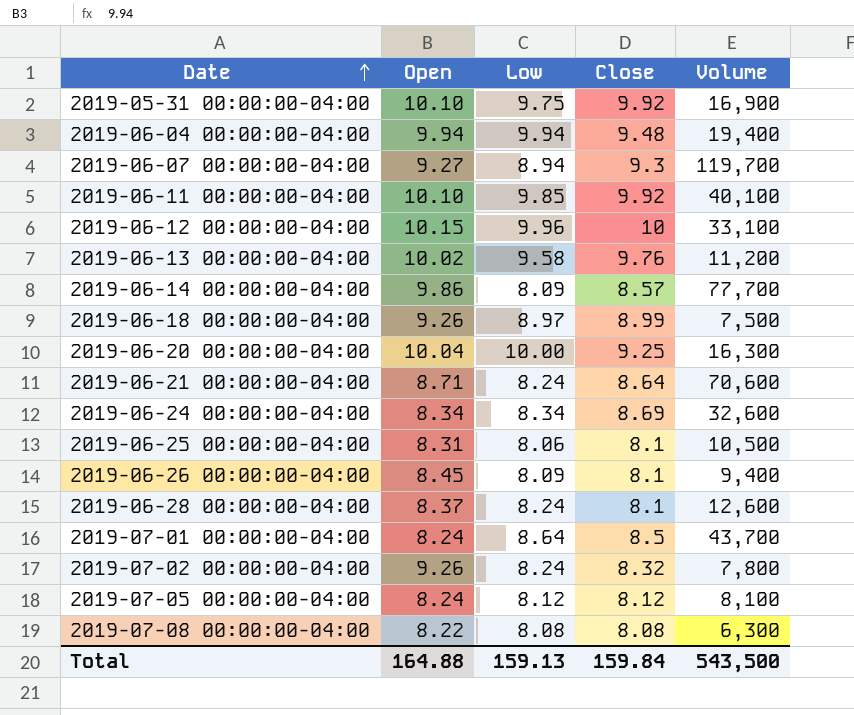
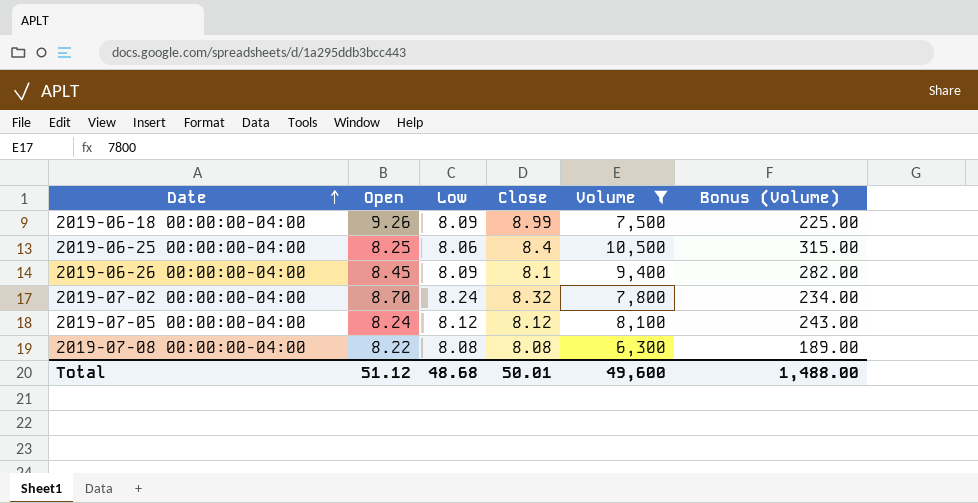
filter: none -> Volume <= 10,500
column Bonus (Volume) | formula: none -> [Volume] * 0.03
2019-06-18 00:00:00-04:00 | Low: 8.97 -> 8.09
2019-06-25 00:00:00-04:00 | Open: 8.31 -> 8.25
2019-06-25 00:00:00-04:00 | Close: 8.1 -> 8.4
2019-07-02 00:00:00-04:00 | Open: 9.26 -> 8.70
Total | Open: 164.88 -> 51.12
Total | Low: 159.13 -> 48.68
Total | Close: 159.84 -> 50.01
Total | Volume: 543,500 -> 49,600

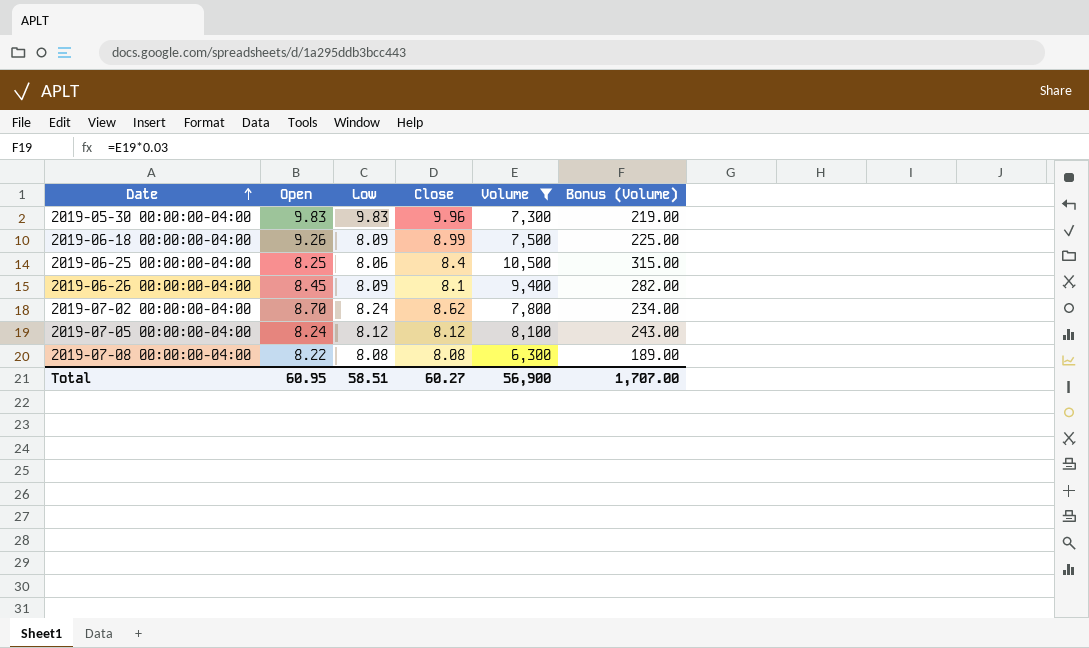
row 2019-05-30 00:00:00-04:00: none -> 9.83 | 9.83 | 9.96 | 7,300 | 219.00
2019-07-02 00:00:00-04:00 | Close: 8.32 -> 8.62
Total | Open: 51.12 -> 60.95
Total | Low: 48.68 -> 58.51
Total | Close: 50.01 -> 60.27
Total | Volume: 49,600 -> 56,900
Total | Bonus (Volume): 1,488.00 -> 1,707.00

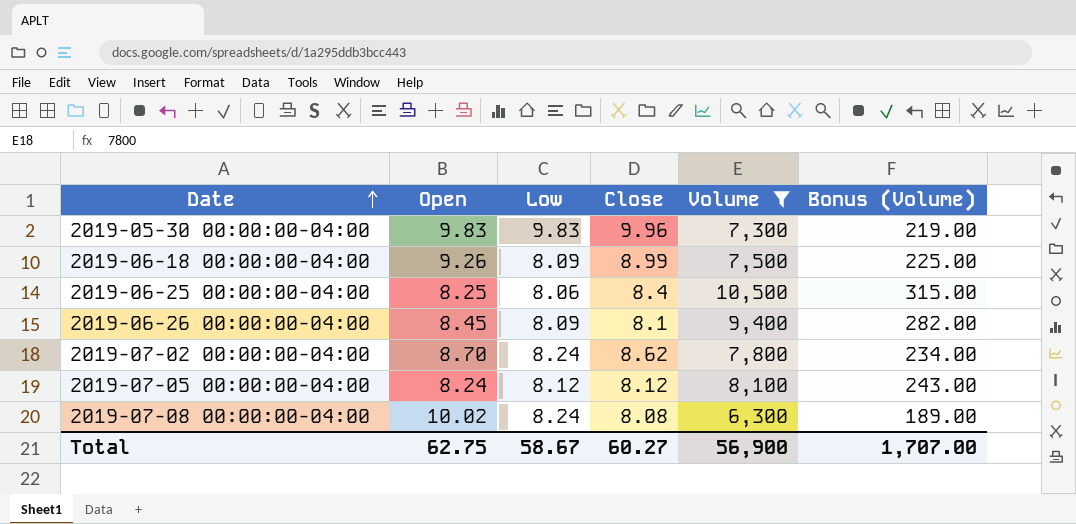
2019-07-08 00:00:00-04:00 | Open: 8.22 -> 10.02
2019-07-08 00:00:00-04:00 | Low: 8.08 -> 8.24
Total | Open: 60.95 -> 62.75
Total | Low: 58.51 -> 58.67

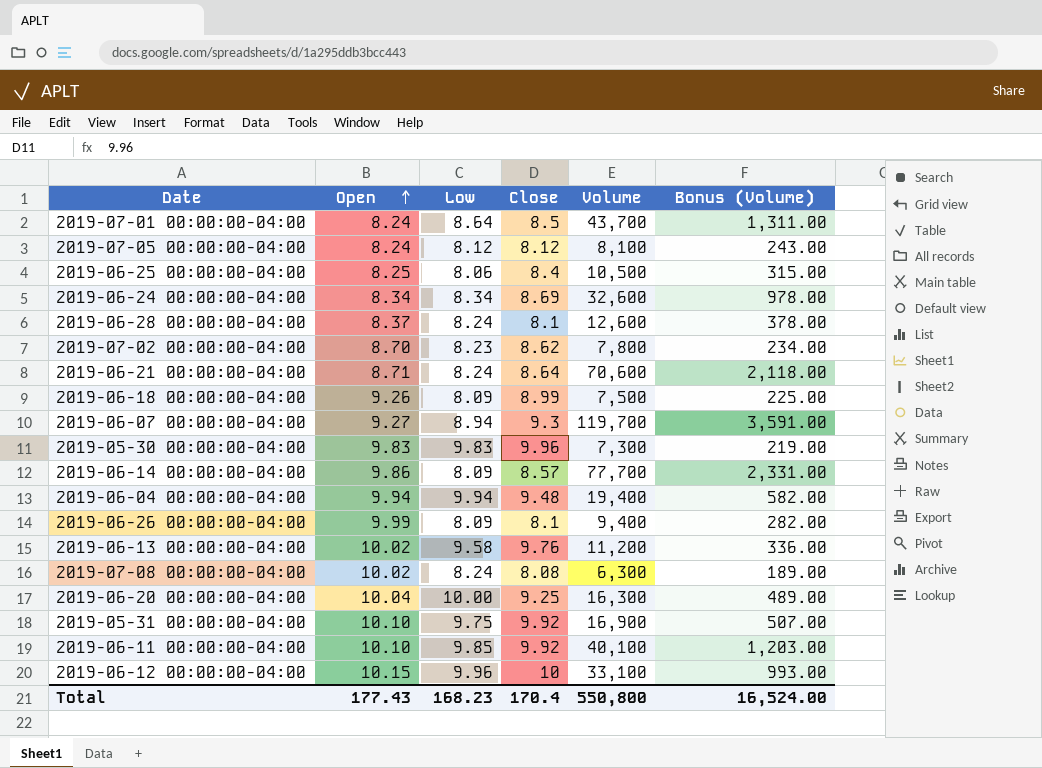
filter: Volume <= 10,500 -> none
row order: Date ascending -> Open ascending
2019-07-02 00:00:00-04:00 | Low: 8.24 -> 8.23
2019-06-26 00:00:00-04:00 | Open: 8.45 -> 9.99
Total | Open: 62.75 -> 177.43
Total | Low: 58.67 -> 168.23
Total | Close: 60.27 -> 170.4
Total | Volume: 56,900 -> 550,800
Total | Bonus (Volume): 1,707.00 -> 16,524.00

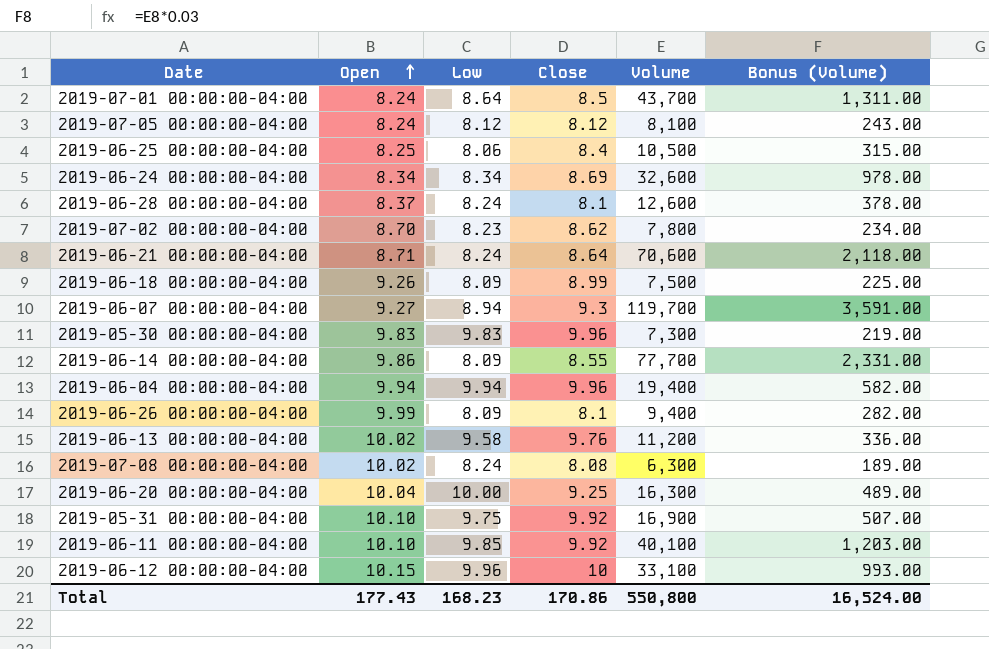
2019-06-14 00:00:00-04:00 | Close: 8.57 -> 8.55
2019-06-04 00:00:00-04:00 | Close: 9.48 -> 9.96
Total | Close: 170.4 -> 170.86

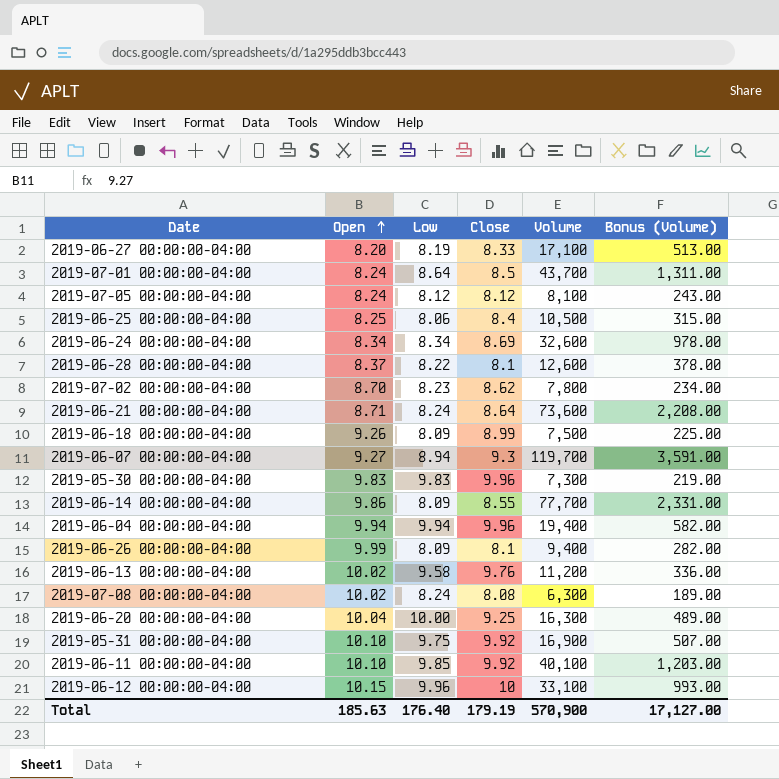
row 2019-06-27 00:00:00-04:00: none -> 8.20 | 8.19 | 8.33 | 17,100 | 513.00
2019-06-28 00:00:00-04:00 | Low: 8.24 -> 8.22
2019-06-21 00:00:00-04:00 | Volume: 70,600 -> 73,600
2019-06-21 00:00:00-04:00 | Bonus (Volume): 2,118.00 -> 2,208.00
Total | Open: 177.43 -> 185.63
Total | Low: 168.23 -> 176.40
Total | Close: 170.86 -> 179.19
Total | Volume: 550,800 -> 570,900
Total | Bonus (Volume): 16,524.00 -> 17,127.00

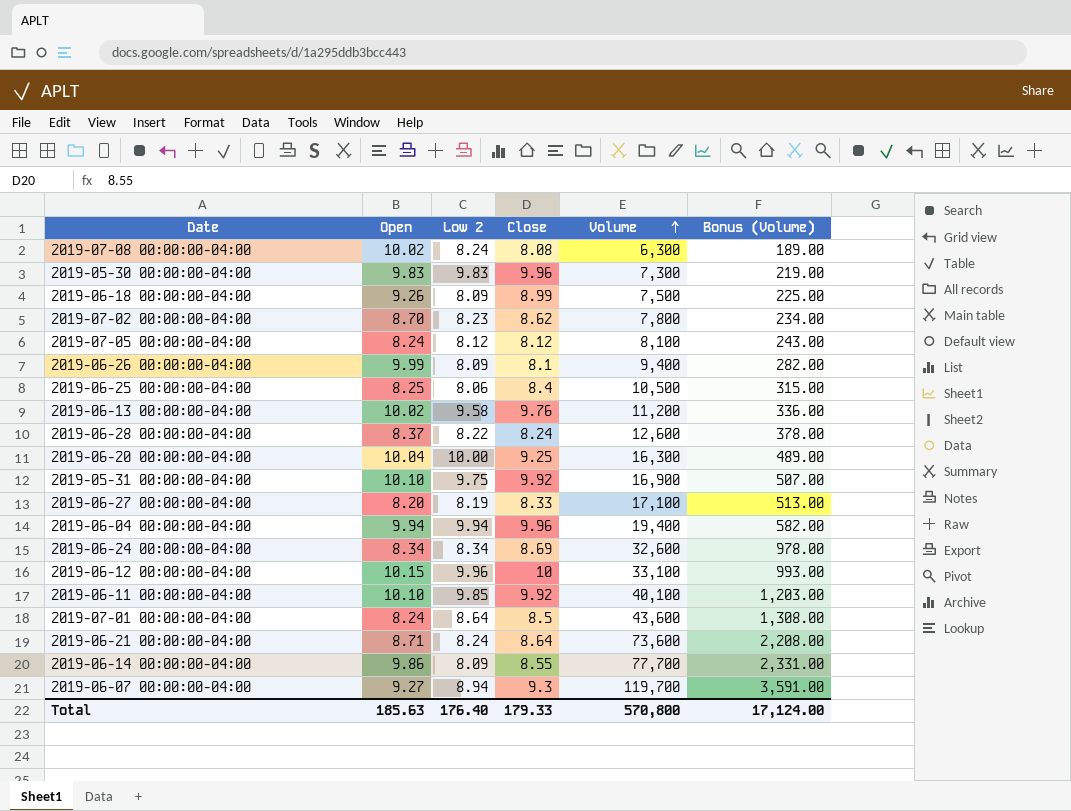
row order: Open ascending -> Volume ascending
column name: Low -> Low 2
2019-06-28 00:00:00-04:00 | Close: 8.1 -> 8.24
2019-07-01 00:00:00-04:00 | Volume: 43,700 -> 43,600
2019-07-01 00:00:00-04:00 | Bonus (Volume): 1,311.00 -> 1,308.00
Total | Close: 179.19 -> 179.33
Total | Volume: 570,900 -> 570,800
Total | Bonus (Volume): 17,127.00 -> 17,124.00

